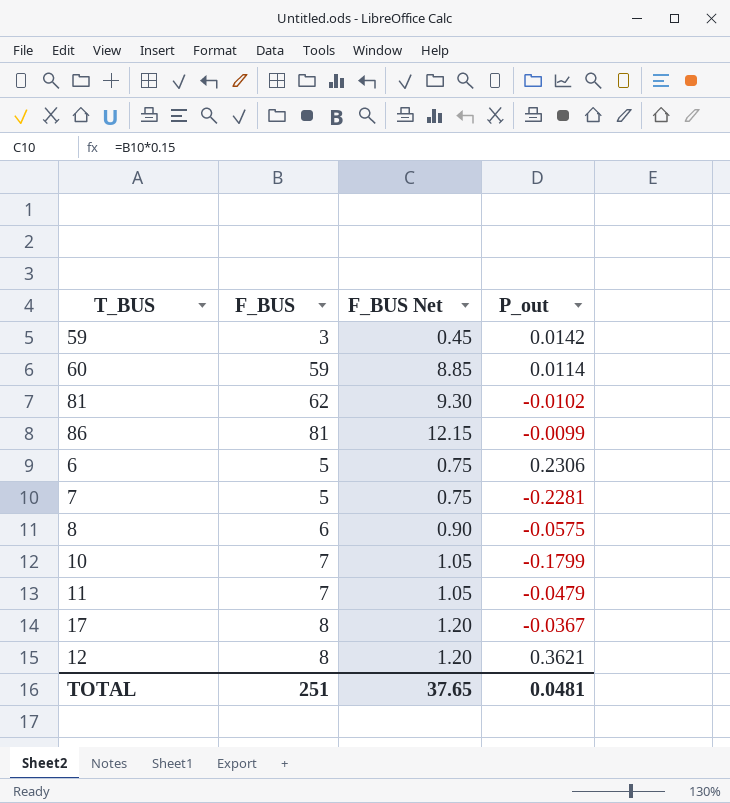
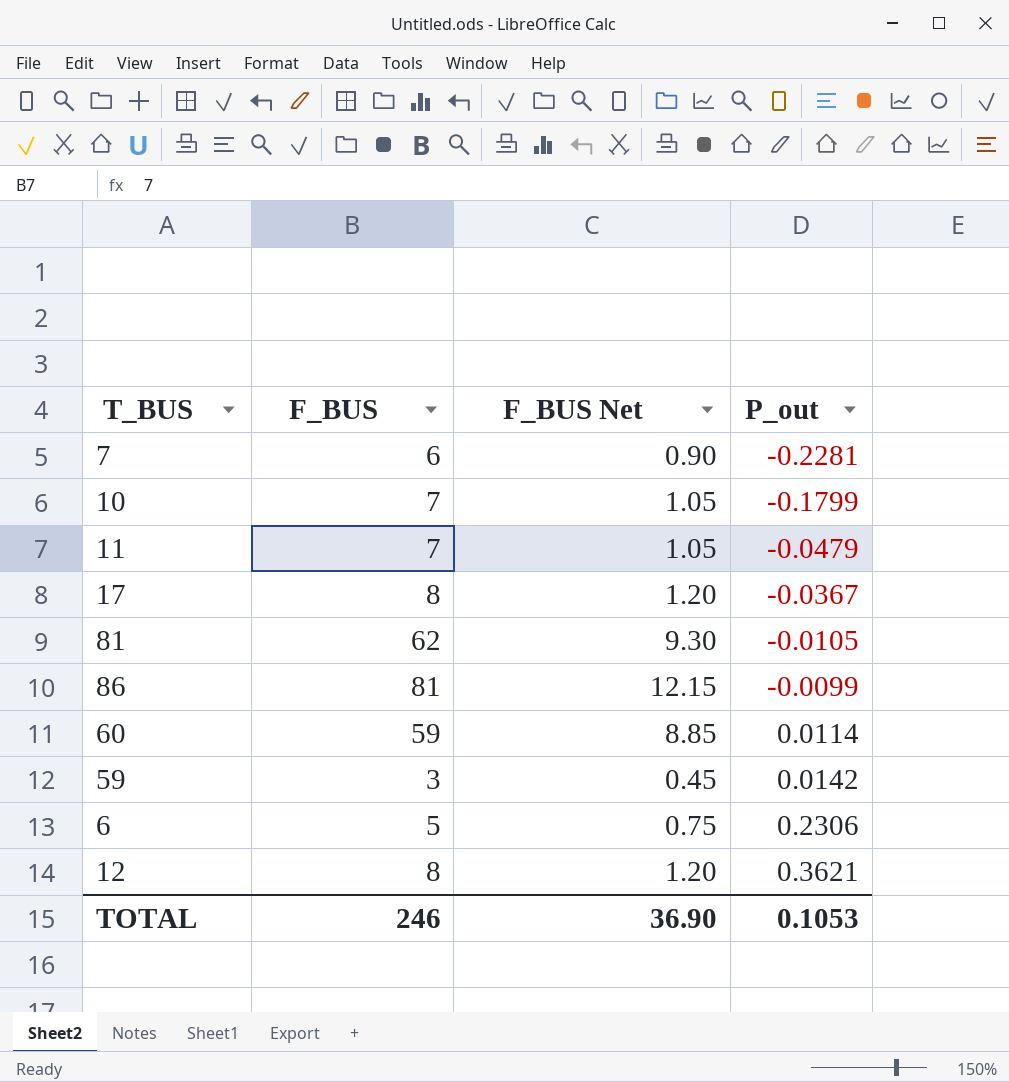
row order: none -> P_out ascending
row 8: 6 | 0.90 | -0.0575 -> none
7 | F_BUS: 5 -> 6
7 | F_BUS Net: 0.75 -> 0.90
81 | P_out: -0.0102 -> -0.0105
TOTAL | F_BUS: 251 -> 246
TOTAL | F_BUS Net: 37.65 -> 36.90
TOTAL | P_out: 0.0481 -> 0.1053

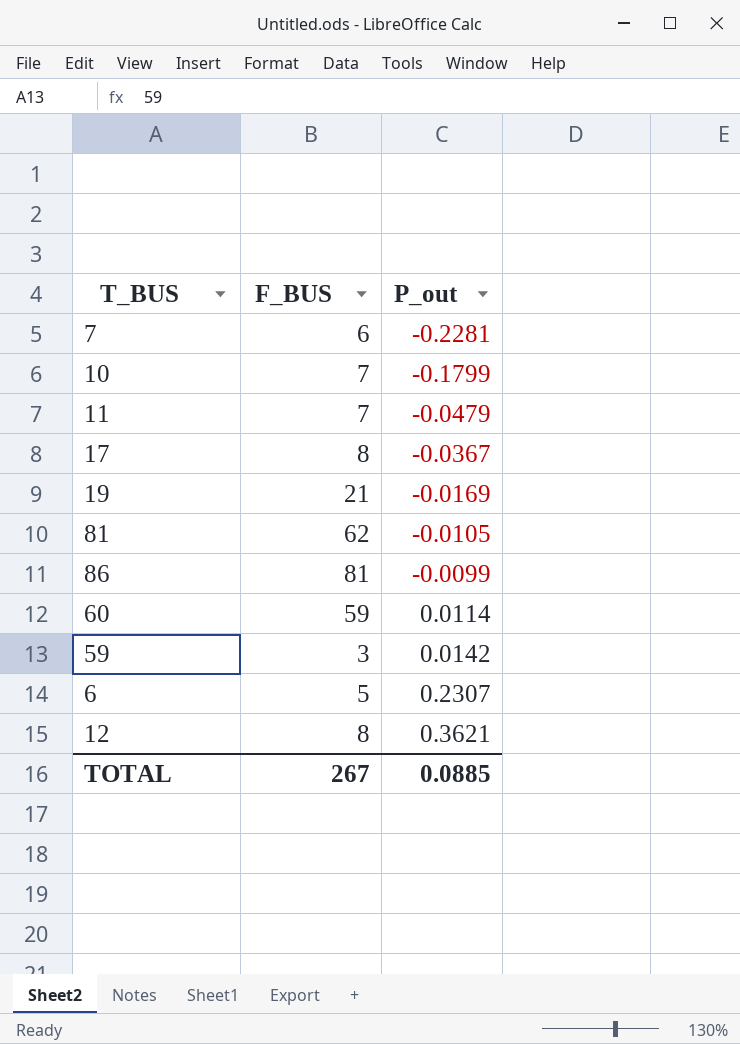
column F_BUS Net | formula: [F_BUS] * 0.15 -> none
row 19: none -> 21 | -0.0169
6 | P_out: 0.2306 -> 0.2307
TOTAL | F_BUS: 246 -> 267
TOTAL | P_out: 0.1053 -> 0.0885

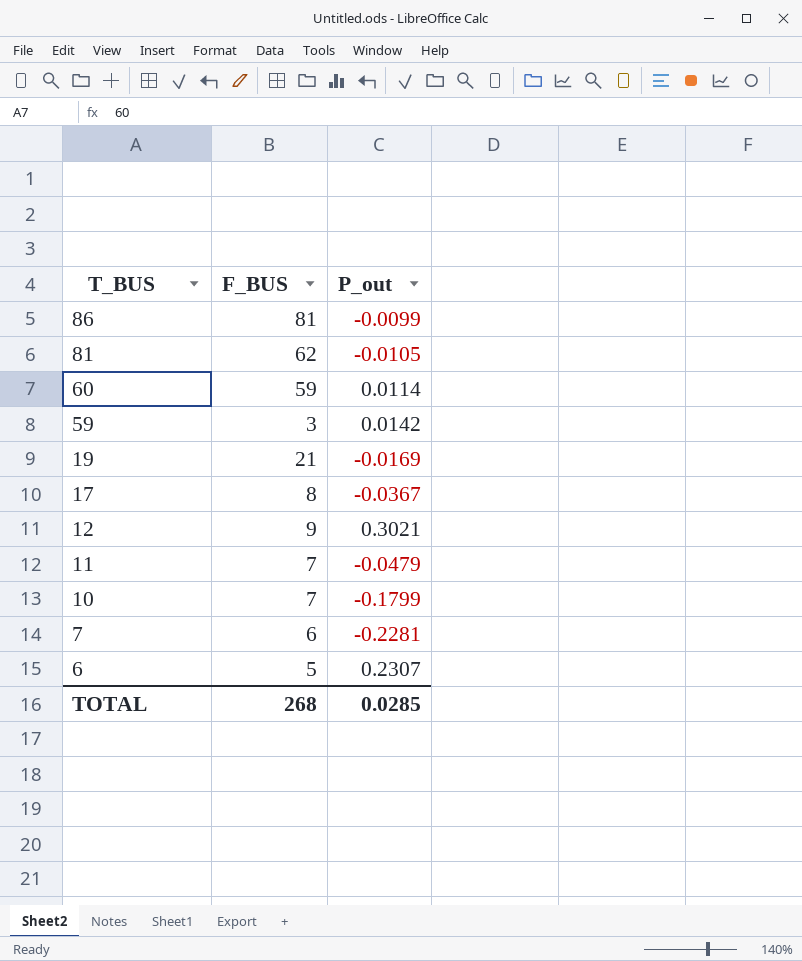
row order: P_out ascending -> T_BUS descending
12 | F_BUS: 8 -> 9
12 | P_out: 0.3621 -> 0.3021
TOTAL | F_BUS: 267 -> 268
TOTAL | P_out: 0.0885 -> 0.0285

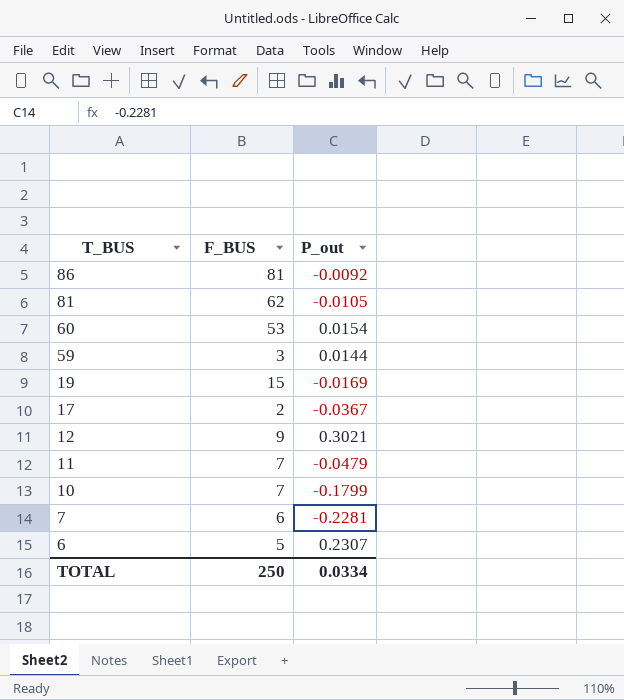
86 | P_out: -0.0099 -> -0.0092
60 | F_BUS: 59 -> 53
60 | P_out: 0.0114 -> 0.0154
59 | P_out: 0.0142 -> 0.0144
19 | F_BUS: 21 -> 15
17 | F_BUS: 8 -> 2
TOTAL | F_BUS: 268 -> 250
TOTAL | P_out: 0.0285 -> 0.0334

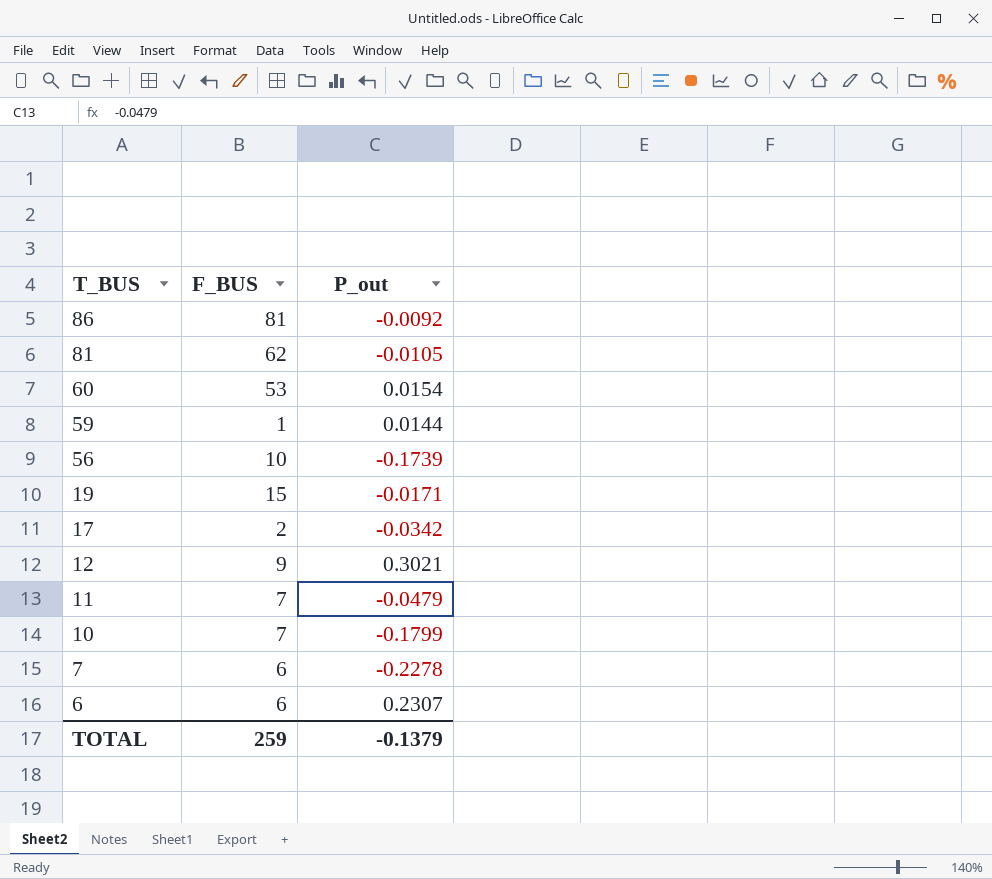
59 | F_BUS: 3 -> 1
row 56: none -> 10 | -0.1739
19 | P_out: -0.0169 -> -0.0171
17 | P_out: -0.0367 -> -0.0342
7 | P_out: -0.2281 -> -0.2278
6 | F_BUS: 5 -> 6
TOTAL | F_BUS: 250 -> 259
TOTAL | P_out: 0.0334 -> -0.1379

